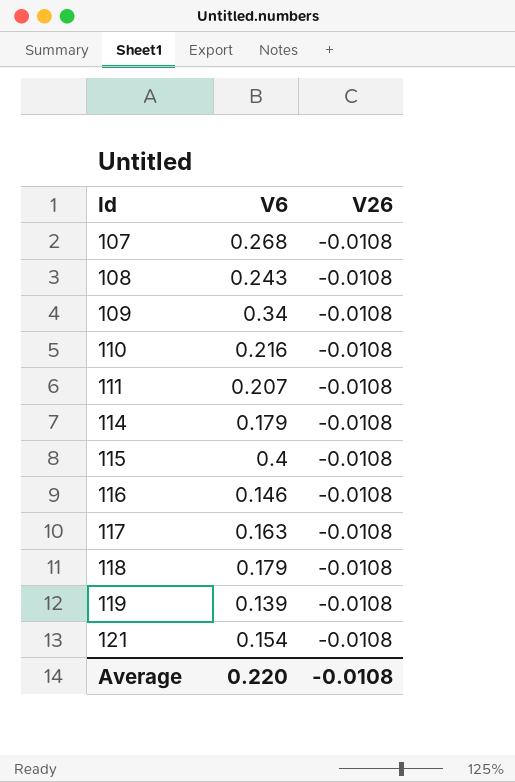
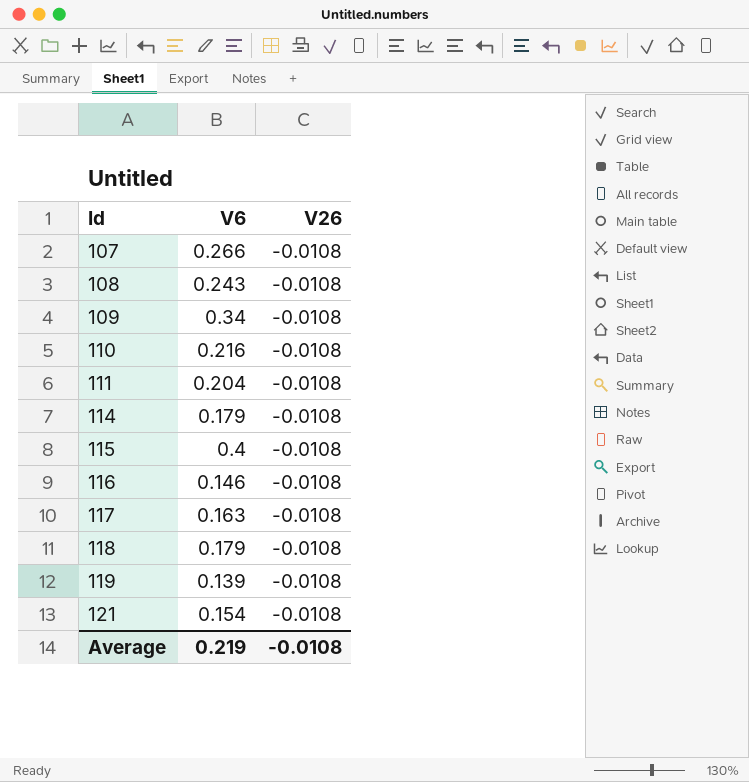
107 | V6: 0.268 -> 0.266
111 | V6: 0.207 -> 0.204
Average | V6: 0.220 -> 0.219

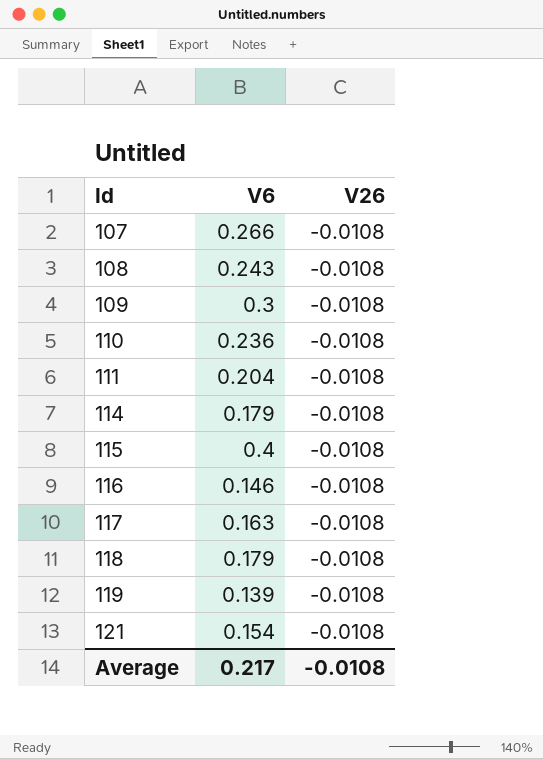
109 | V6: 0.34 -> 0.3
110 | V6: 0.216 -> 0.236
Average | V6: 0.219 -> 0.217

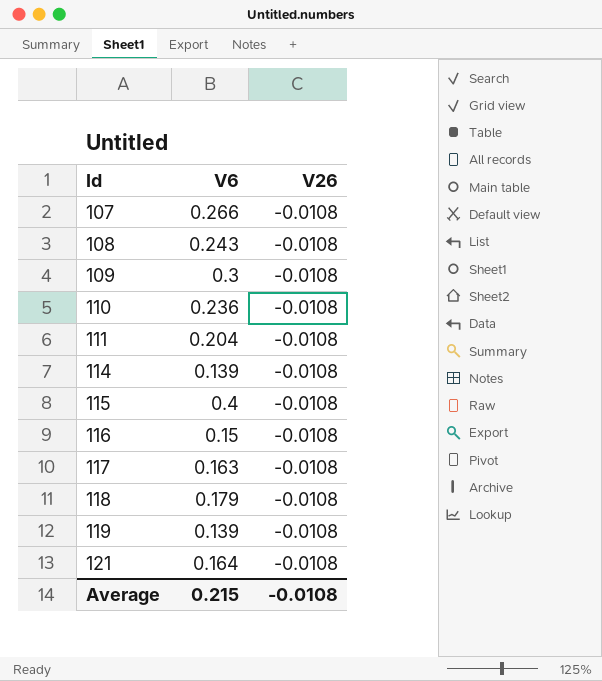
114 | V6: 0.179 -> 0.139
116 | V6: 0.146 -> 0.15
121 | V6: 0.154 -> 0.164
Average | V6: 0.217 -> 0.215

